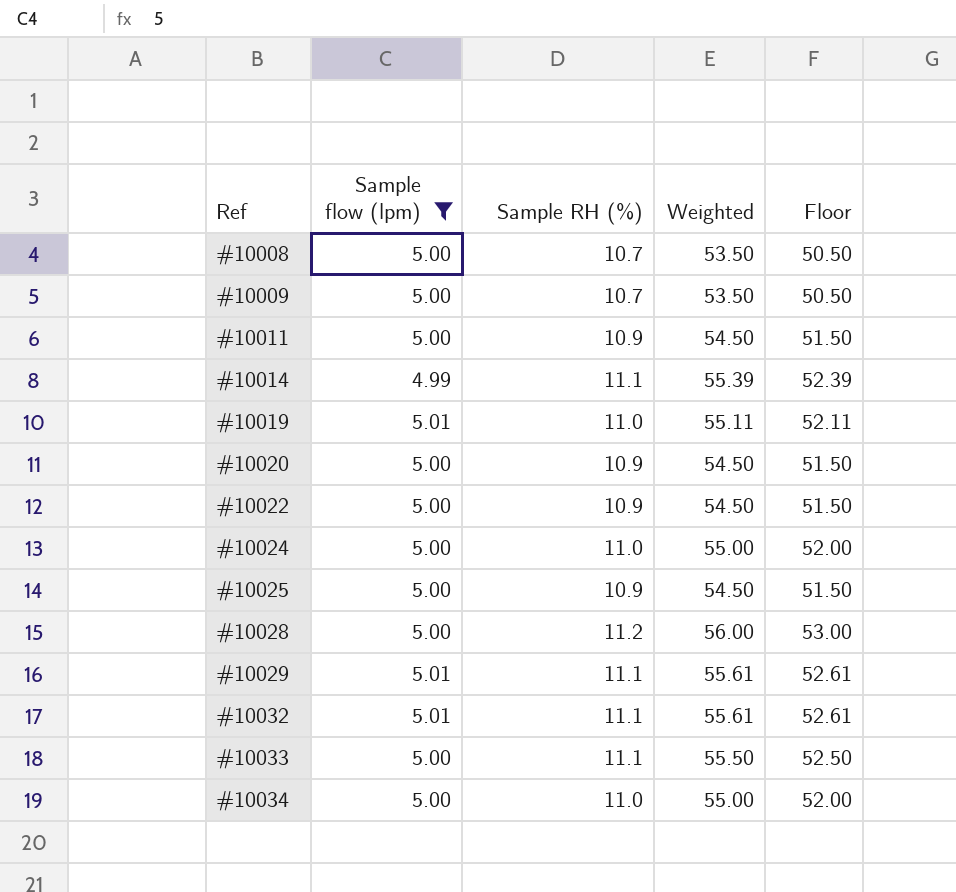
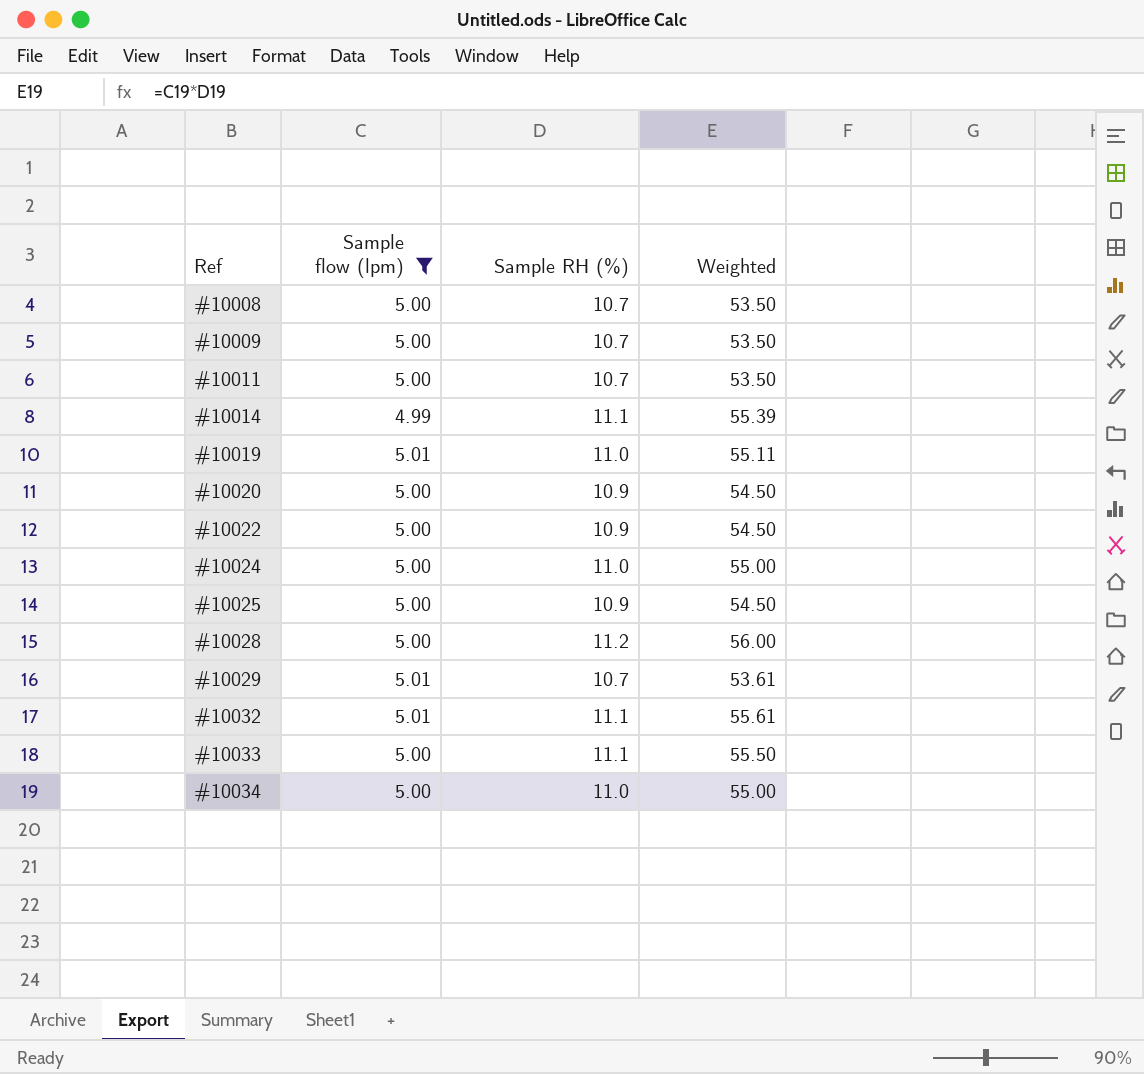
column Floor | formula: [Weighted] - 3 -> none
#10011 | Sample RH (%): 10.9 -> 10.7
#10011 | Weighted: 54.50 -> 53.50
#10029 | Sample RH (%): 11.1 -> 10.7
#10029 | Weighted: 55.61 -> 53.61

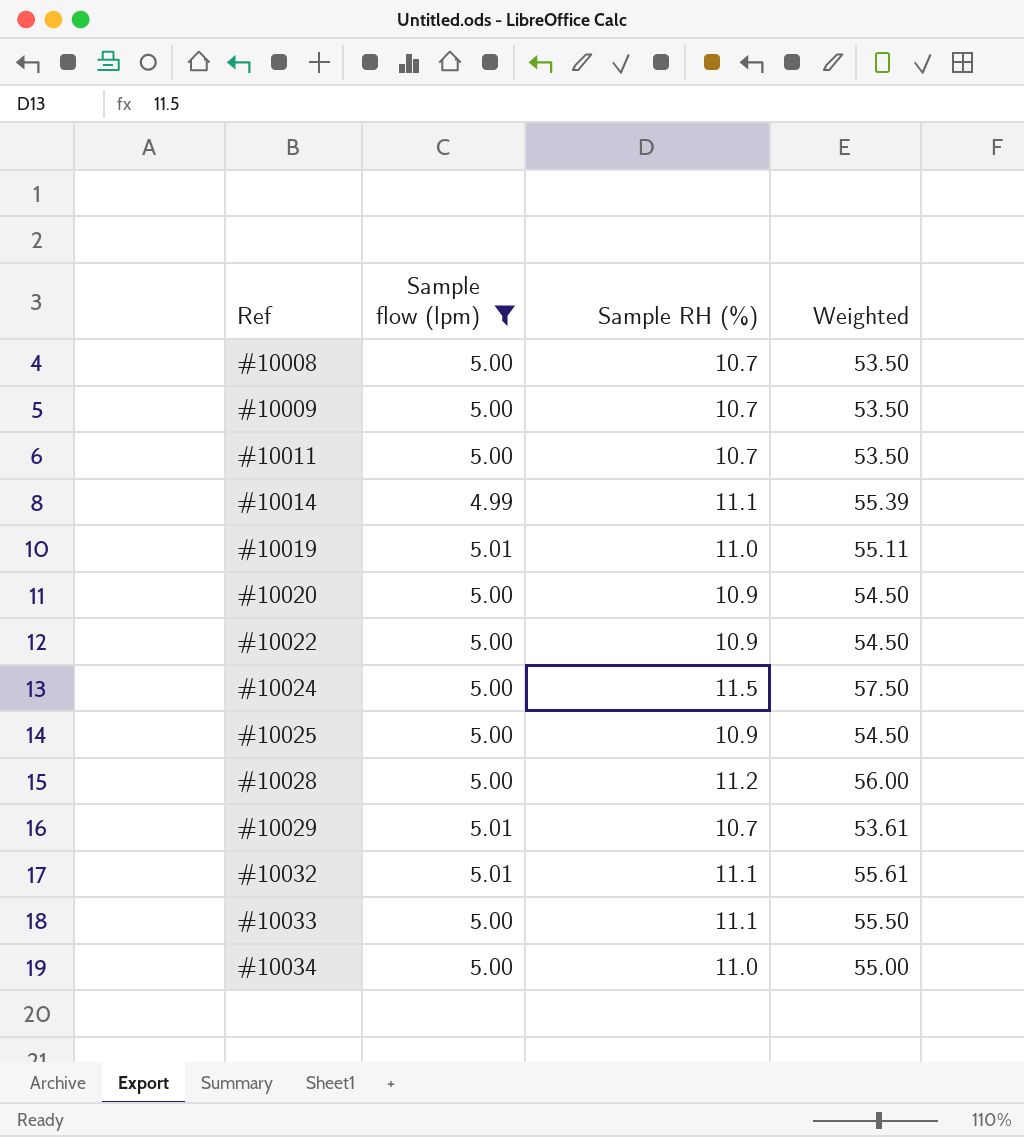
#10024 | Sample RH (%): 11.0 -> 11.5
#10024 | Weighted: 55.00 -> 57.50

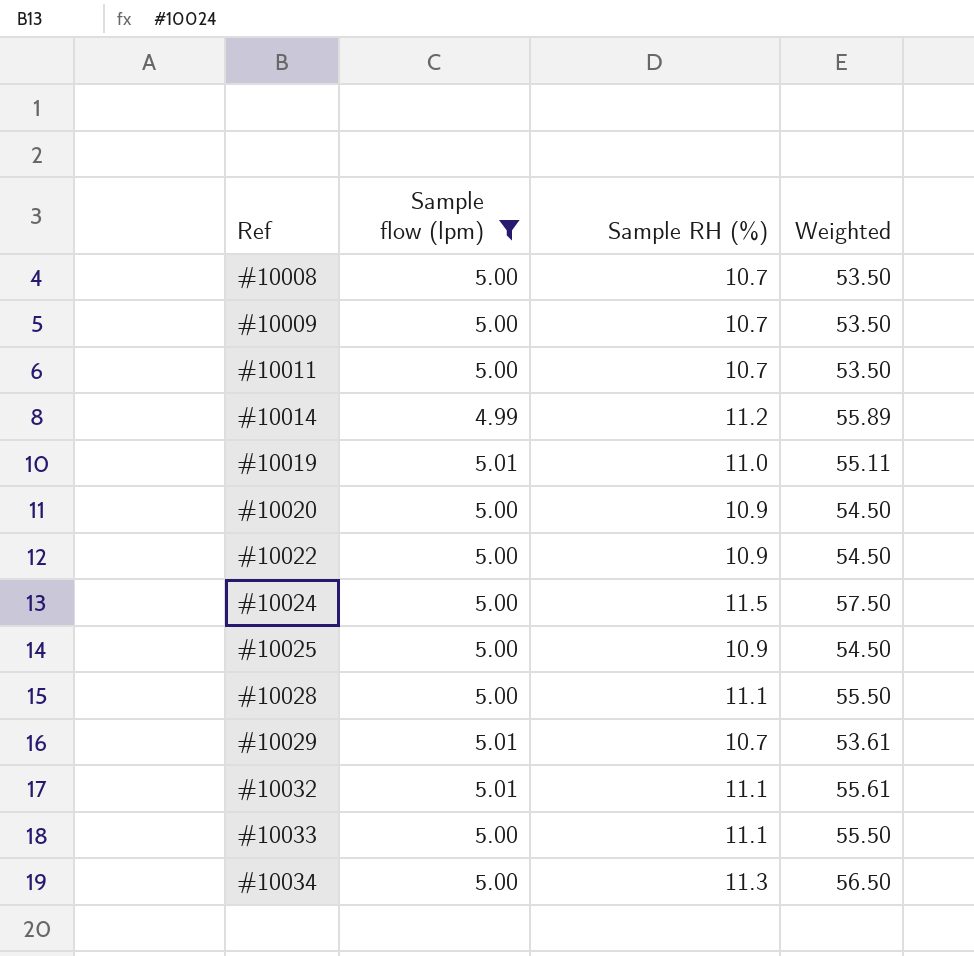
#10014 | Sample RH (%): 11.1 -> 11.2
#10014 | Weighted: 55.39 -> 55.89
#10028 | Sample RH (%): 11.2 -> 11.1
#10028 | Weighted: 56.00 -> 55.50
#10034 | Sample RH (%): 11.0 -> 11.3
#10034 | Weighted: 55.00 -> 56.50

